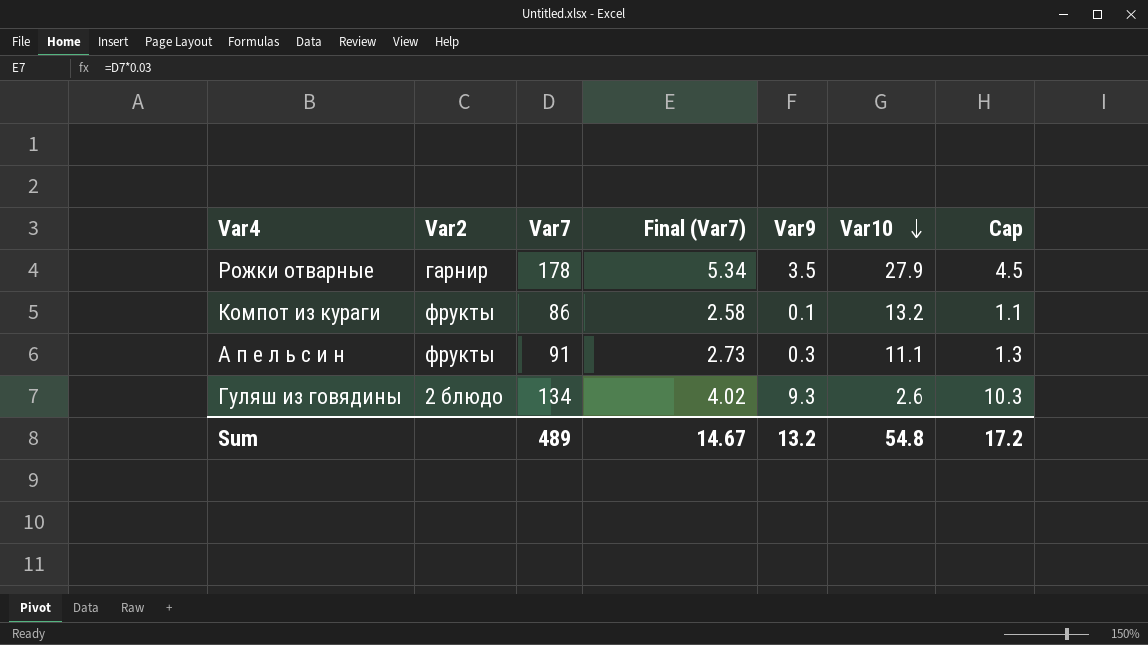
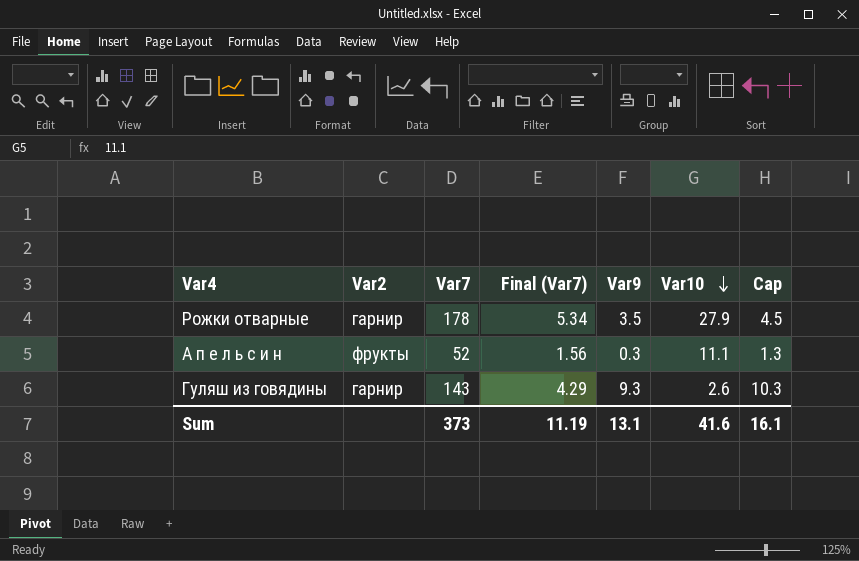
row Компот из кураги: фрукты | 86 | 2.58 | 0.1 | 13.2 | 1.1 -> none
А п е л ь с и н | Var7: 91 -> 52
А п е л ь с и н | Final (Var7): 2.73 -> 1.56
Гуляш из говядины | Var2: 2 блюдо -> гарнир
Гуляш из говядины | Var7: 134 -> 143
Гуляш из говядины | Final (Var7): 4.02 -> 4.29
Sum | Var7: 489 -> 373
Sum | Final (Var7): 14.67 -> 11.19
Sum | Var9: 13.2 -> 13.1
Sum | Var10: 54.8 -> 41.6
Sum | Cap: 17.2 -> 16.1

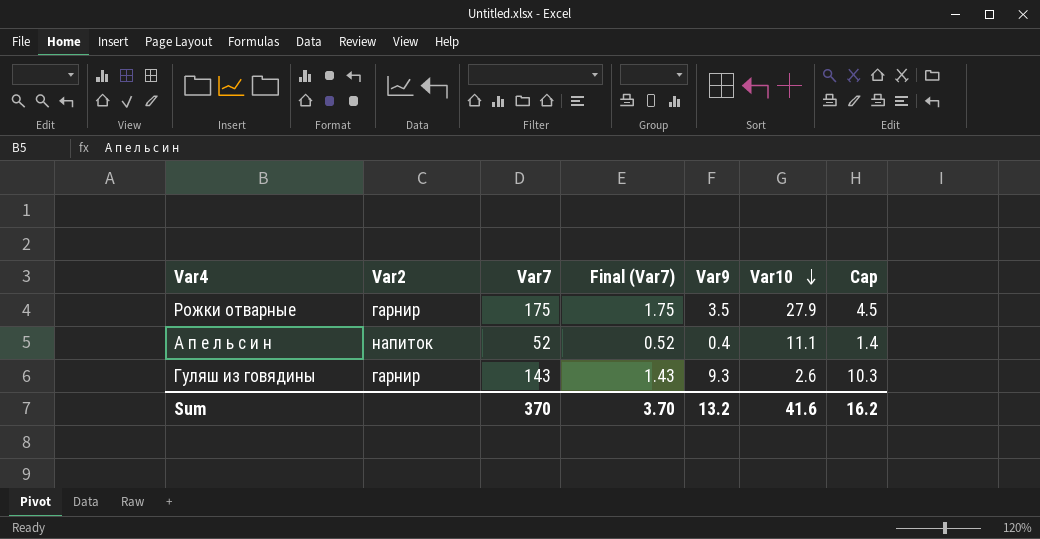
column Final (Var7) | formula: [Var7] * 0.03 -> [Var7] * 0.01
Рожки отварные | Var7: 178 -> 175
А п е л ь с и н | Var2: фрукты -> напиток
А п е л ь с и н | Var9: 0.3 -> 0.4
А п е л ь с и н | Cap: 1.3 -> 1.4
Sum | Var7: 373 -> 370
Sum | Final (Var7): 11.19 -> 3.70
Sum | Var9: 13.1 -> 13.2
Sum | Cap: 16.1 -> 16.2

